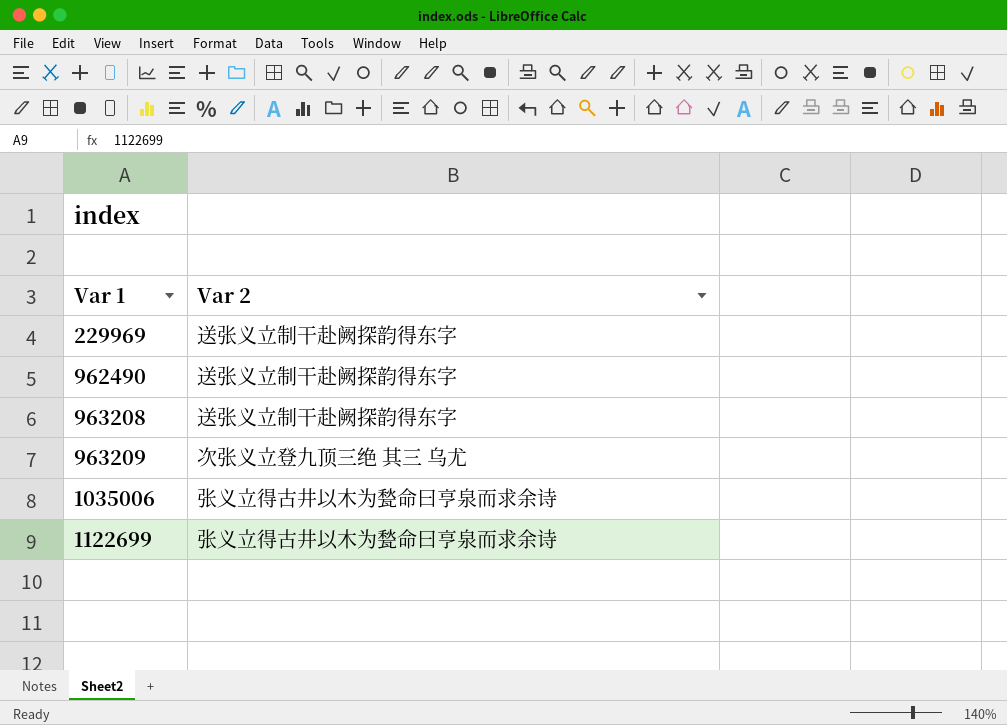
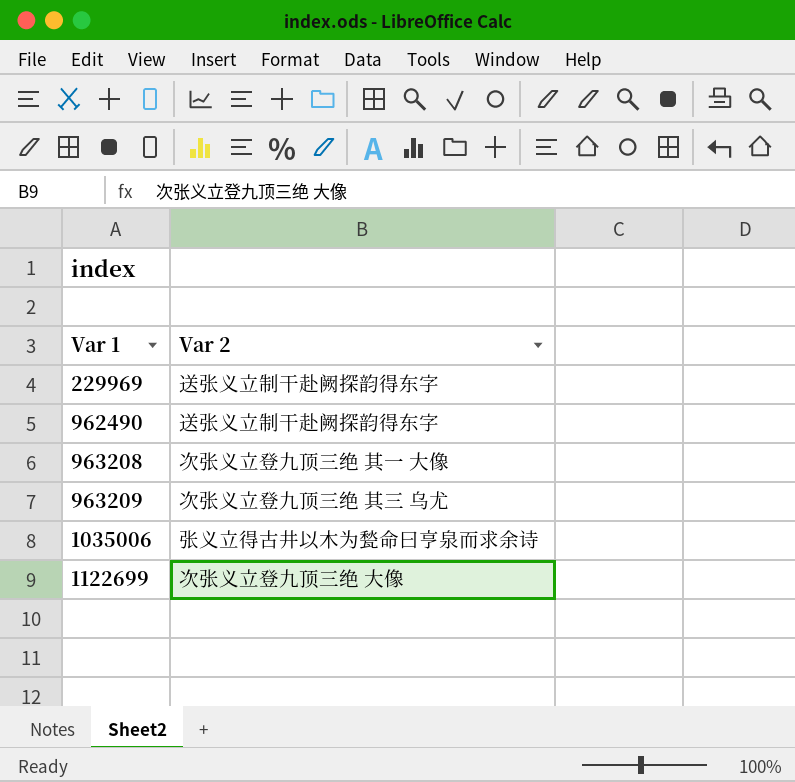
963208 | Var 2: 送张义立制干赴阙探韵得东字 -> 次张义立登九顶三绝 其一 大像
1122699 | Var 2: 张义立得古井以木为甃命曰亨泉而求余诗 -> 次张义立登九顶三绝 大像

